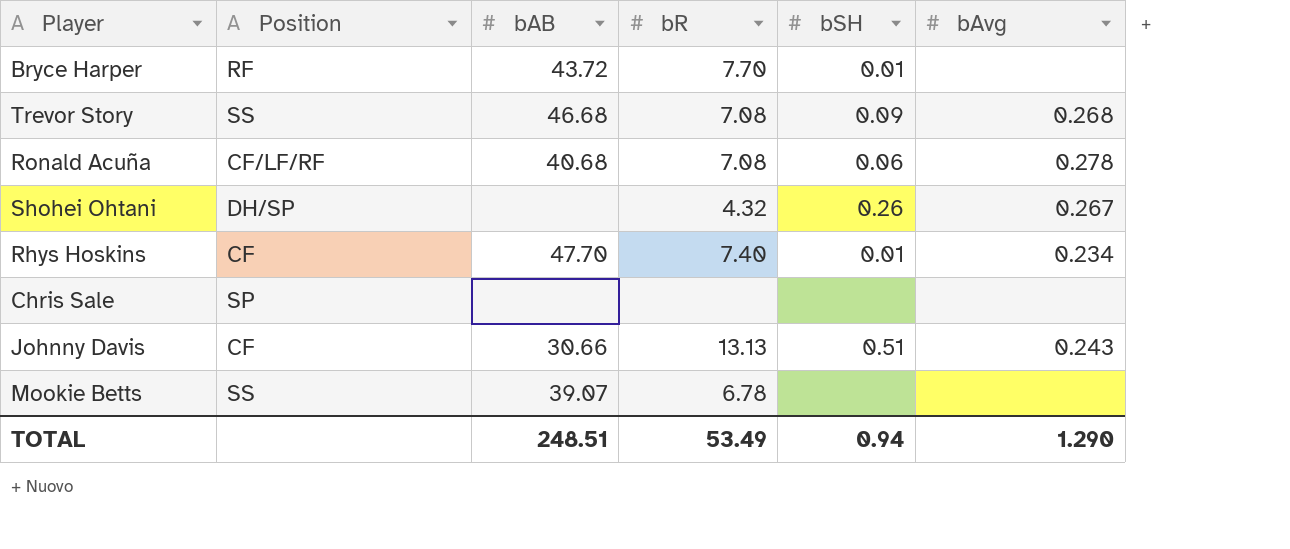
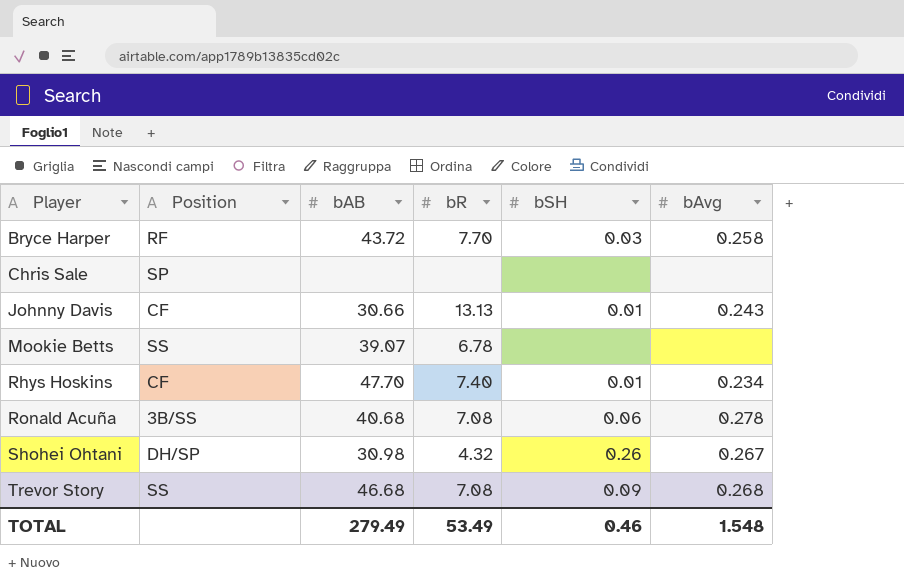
row order: none -> Player ascending
Bryce Harper | bSH: 0.01 -> 0.03
Bryce Harper | bAvg: none -> 0.258
Johnny Davis | bSH: 0.51 -> 0.01
Ronald Acuña | Position: CF/LF/RF -> 3B/SS
Shohei Ohtani | bAB: none -> 30.98
TOTAL | bAB: 248.51 -> 279.49
TOTAL | bSH: 0.94 -> 0.46
TOTAL | bAvg: 1.290 -> 1.548

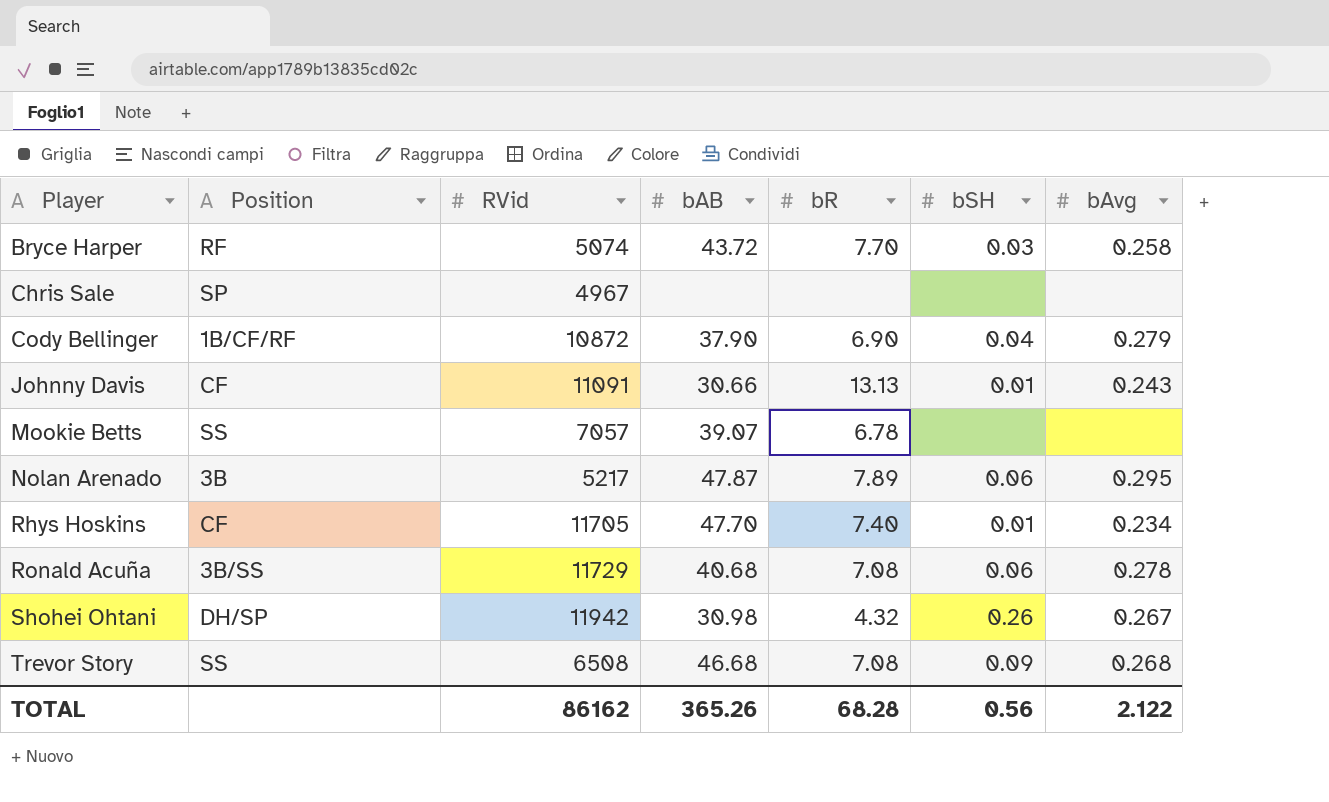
column RVid | position: none -> 3
row Cody Bellinger: none -> 1B/CF/RF | 10872 | 37.90 | 6.90 | 0.04 | 0.279
row Nolan Arenado: none -> 3B | 5217 | 47.87 | 7.89 | 0.06 | 0.295
TOTAL | bAB: 279.49 -> 365.26
TOTAL | bR: 53.49 -> 68.28
TOTAL | bSH: 0.46 -> 0.56
TOTAL | bAvg: 1.548 -> 2.122

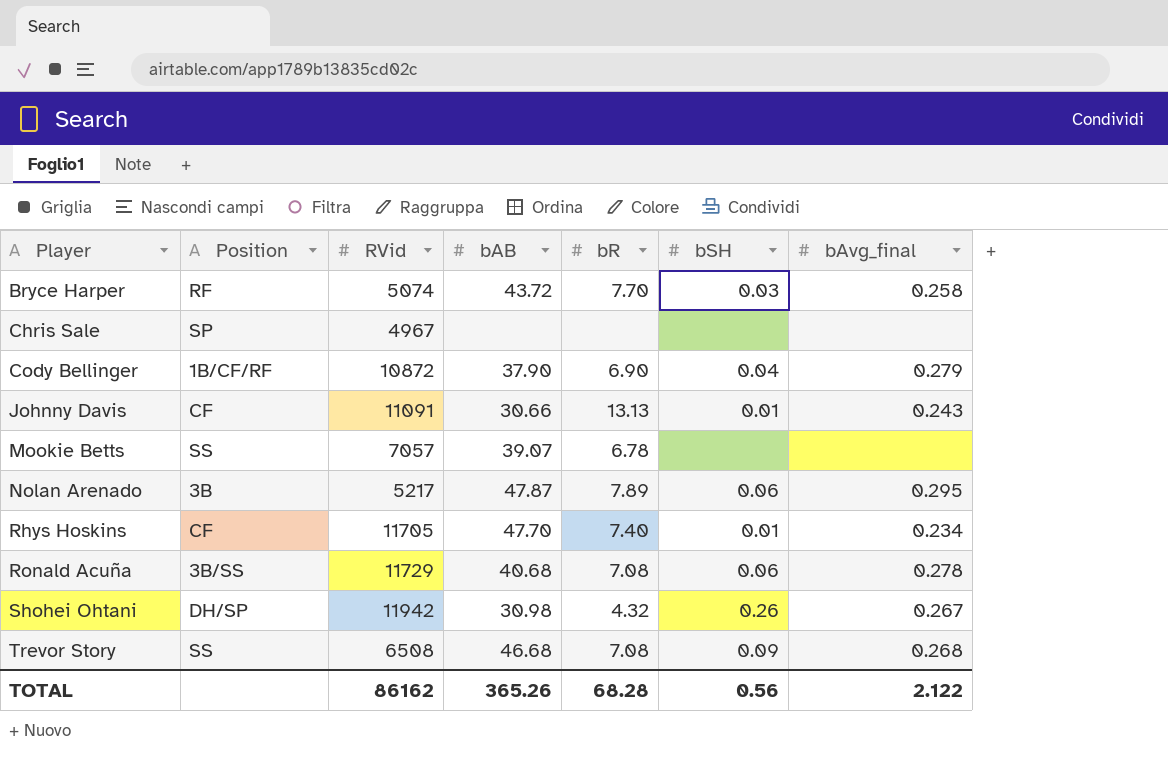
column name: bAvg -> bAvg_final

